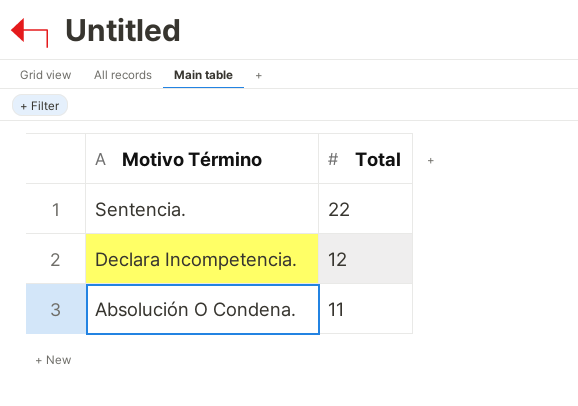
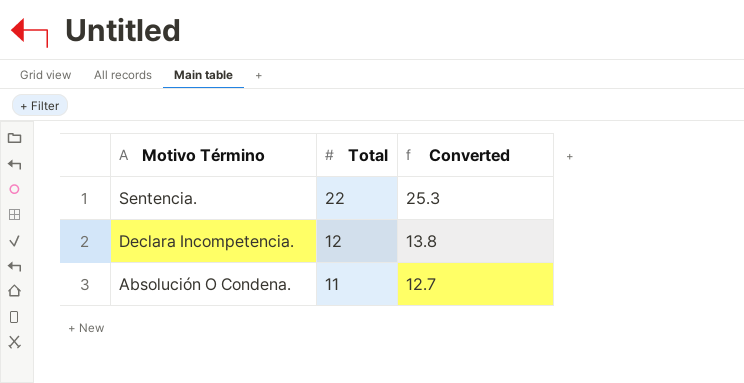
column Converted | formula: none -> [Total] * 1.15

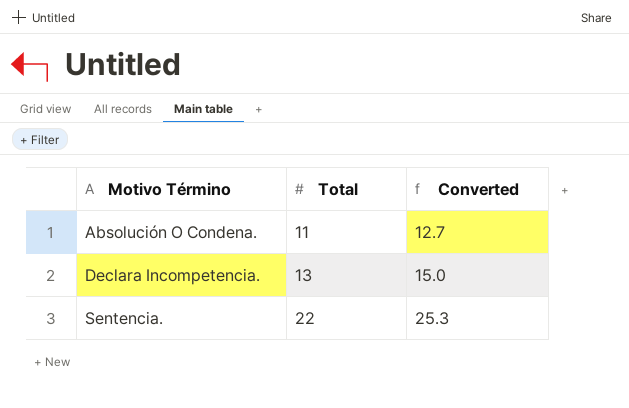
row order: Motivo Término descending -> Motivo Término ascending
Declara Incompetencia. | Total: 12 -> 13
Declara Incompetencia. | Converted: 13.8 -> 15.0

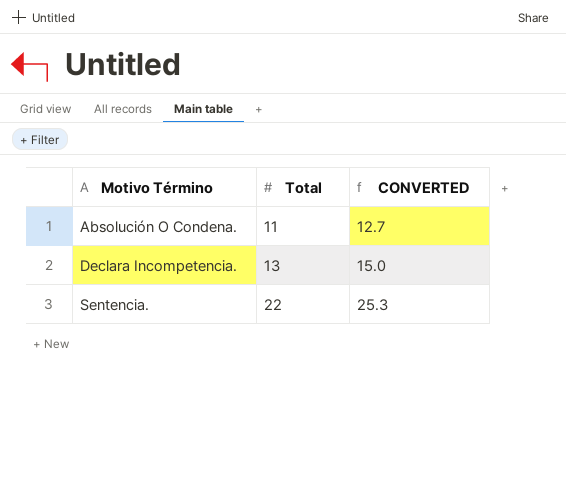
column name: Converted -> CONVERTED

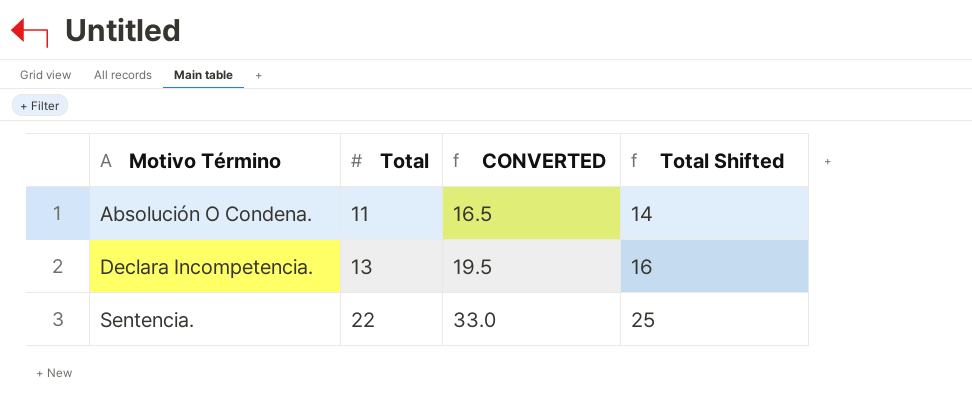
column CONVERTED | formula: [Total] * 1.15 -> [Total] * 1.5
column Total Shifted | formula: none -> [Total] + 3

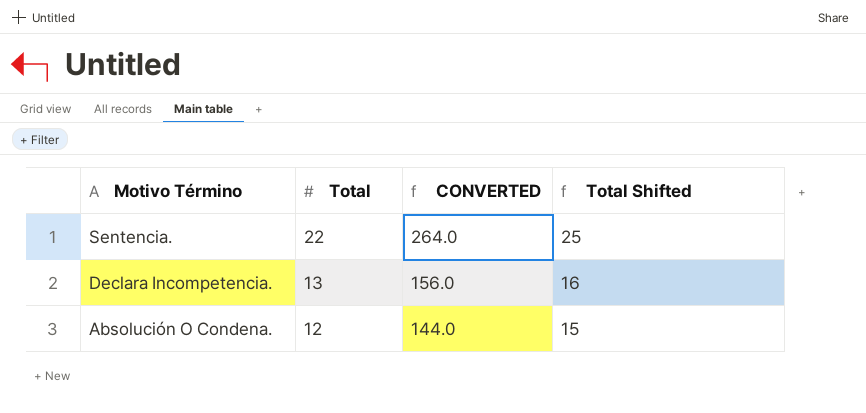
row order: Motivo Término ascending -> Motivo Término descending
column CONVERTED | formula: [Total] * 1.5 -> [Total] * 12
Absolución O Condena. | Total: 11 -> 12
Absolución O Condena. | Total Shifted: 14 -> 15

